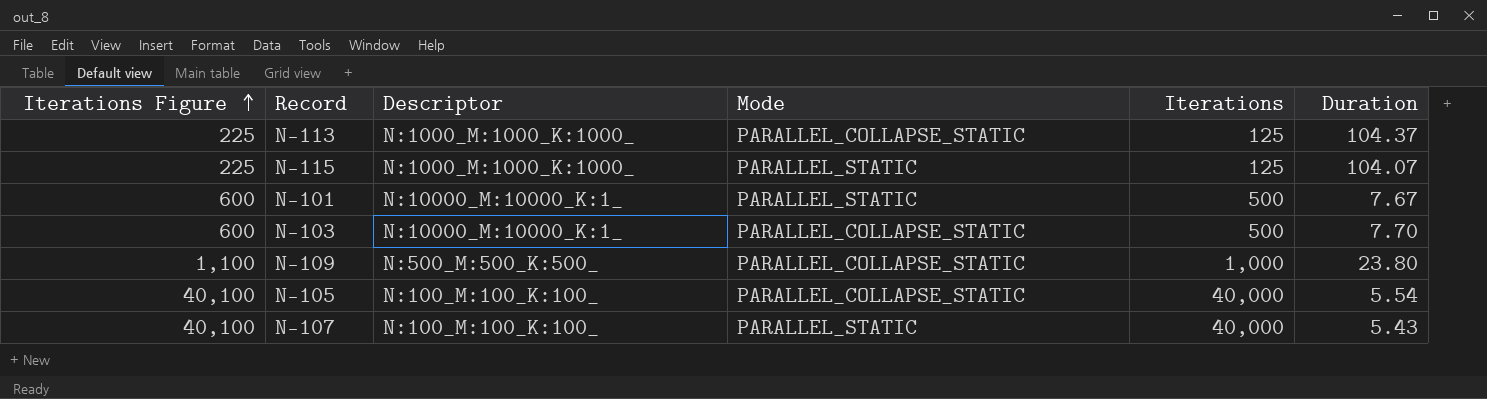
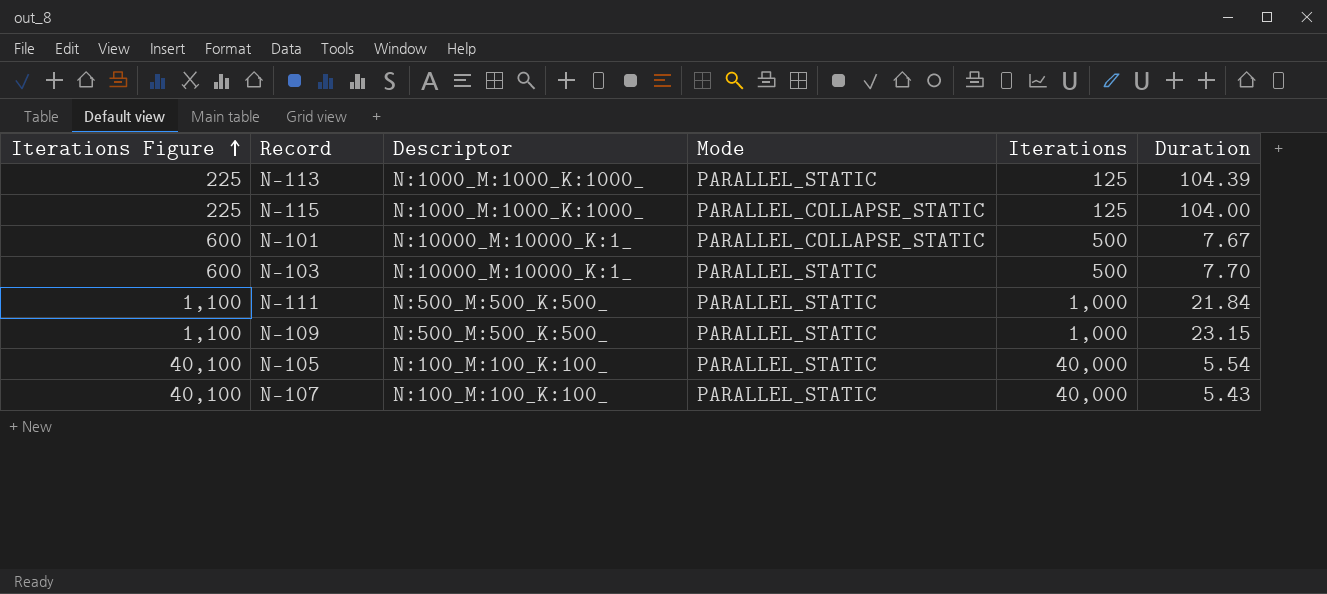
N-113 | Mode: PARALLEL_COLLAPSE_STATIC -> PARALLEL_STATIC
N-113 | Duration: 104.37 -> 104.39
N-115 | Mode: PARALLEL_STATIC -> PARALLEL_COLLAPSE_STATIC
N-115 | Duration: 104.07 -> 104.00
N-101 | Mode: PARALLEL_STATIC -> PARALLEL_COLLAPSE_STATIC
N-103 | Mode: PARALLEL_COLLAPSE_STATIC -> PARALLEL_STATIC
row N-111: none -> 1,100 | N:500_M:500_K:500_ | PARALLEL_STATIC | 1,000 | 21.84
N-109 | Mode: PARALLEL_COLLAPSE_STATIC -> PARALLEL_STATIC
N-109 | Duration: 23.80 -> 23.15
N-105 | Mode: PARALLEL_COLLAPSE_STATIC -> PARALLEL_STATIC

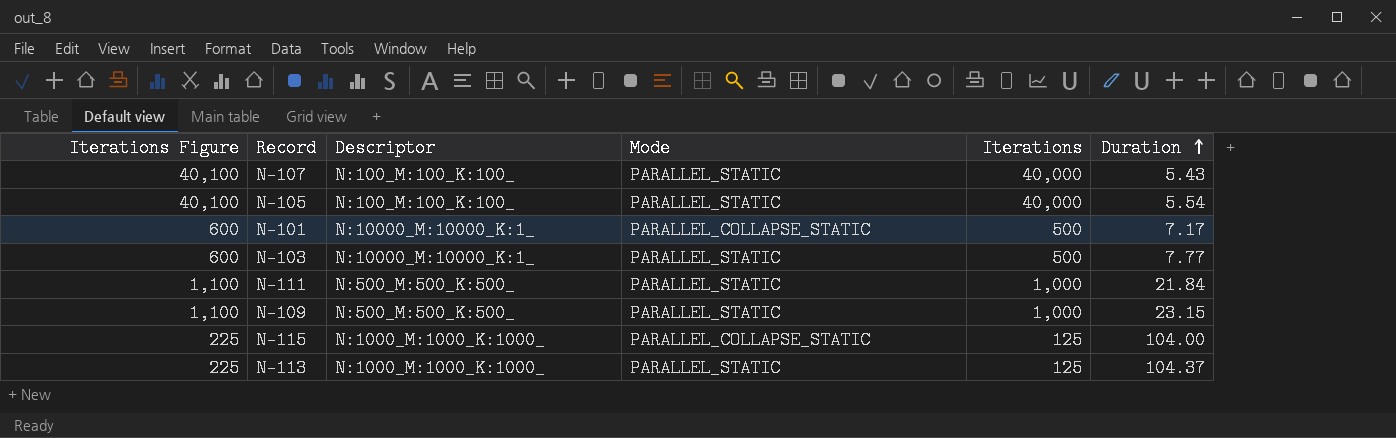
row order: Iterations Figure ascending -> Duration ascending
N-101 | Duration: 7.67 -> 7.17
N-103 | Duration: 7.70 -> 7.77
N-113 | Duration: 104.39 -> 104.37

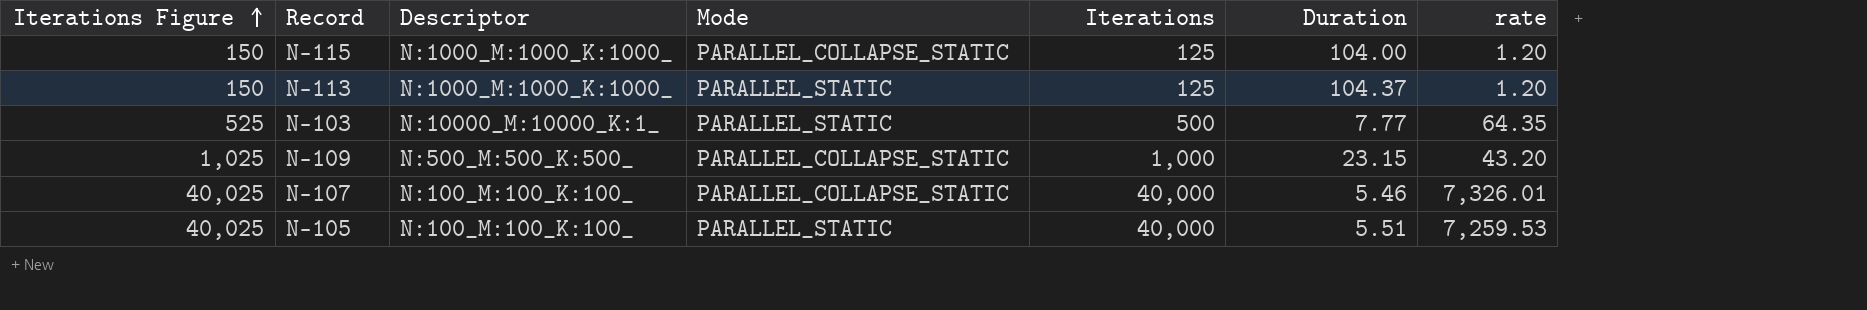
row order: Duration ascending -> Iterations Figure ascending
column Iterations Figure | formula: [Iterations] + 100 -> [Iterations] + 25
column rate | formula: none -> [Iterations] / [Duration]
row N-101: 600 | N:10000_M:10000_K:1_ | PARALLEL_COLLAPSE_STATIC | 500 | 7.17 -> none
row N-111: 1,100 | N:500_M:500_K:500_ | PARALLEL_STATIC | 1,000 | 21.84 -> none
N-109 | Mode: PARALLEL_STATIC -> PARALLEL_COLLAPSE_STATIC
N-107 | Mode: PARALLEL_STATIC -> PARALLEL_COLLAPSE_STATIC
N-107 | Duration: 5.43 -> 5.46
N-105 | Duration: 5.54 -> 5.51

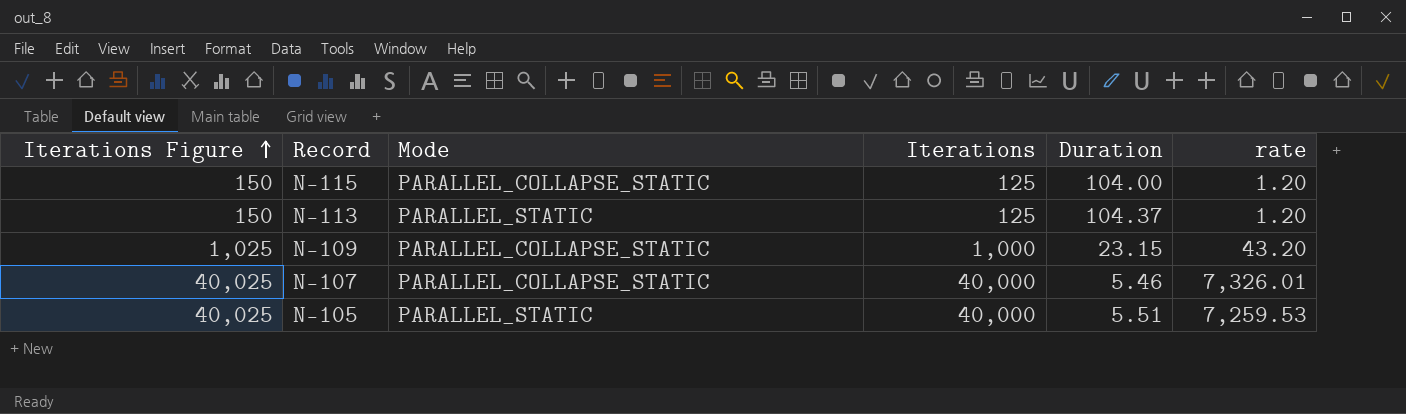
column Descriptor | position: 3 -> none
row N-103: 525 | N:10000_M:10000_K:1_ | PARALLEL_STATIC | 500 | 7.77 | 64.35 -> none

